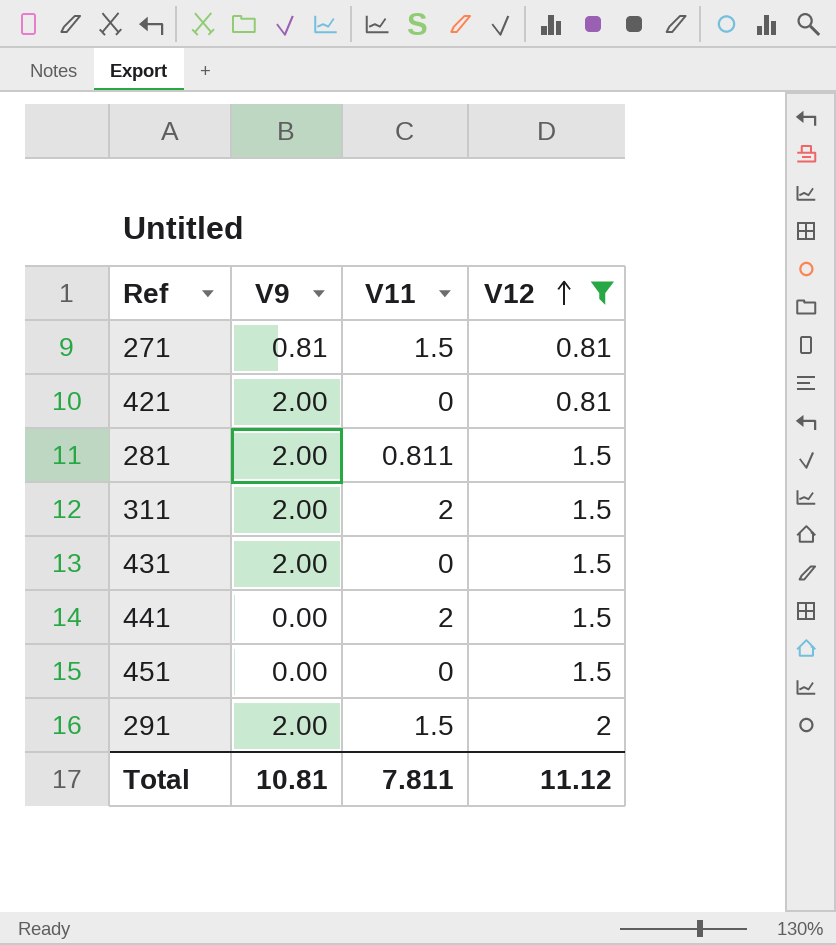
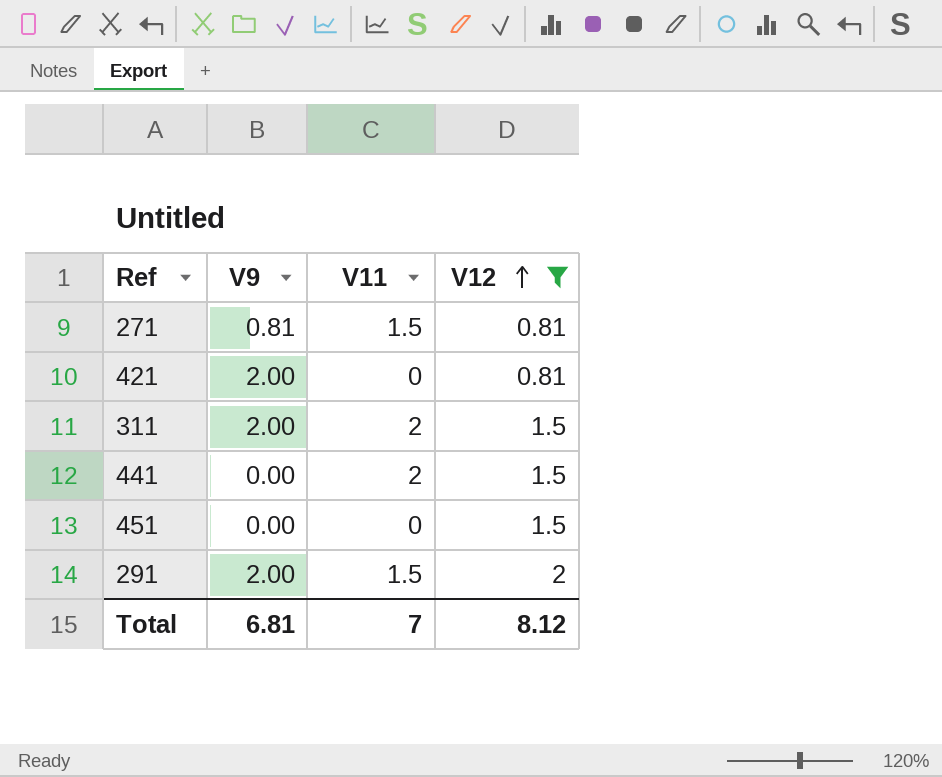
row 281: 2.00 | 0.811 | 1.5 -> none
row 431: 2.00 | 0 | 1.5 -> none
Total | V9: 10.81 -> 6.81
Total | V11: 7.811 -> 7
Total | V12: 11.12 -> 8.12

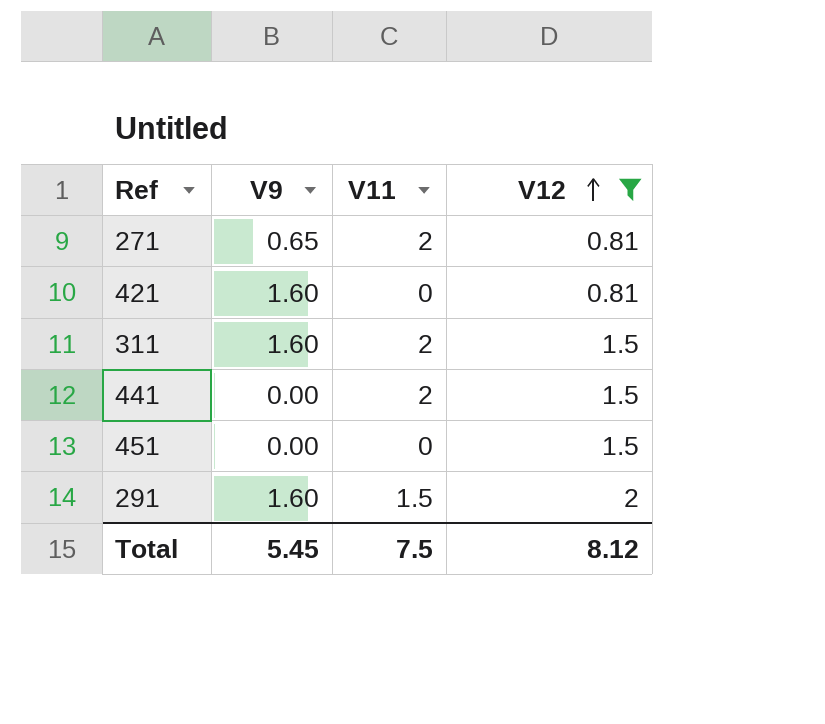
271 | V9: 0.81 -> 0.65
271 | V11: 1.5 -> 2
421 | V9: 2.00 -> 1.60
311 | V9: 2.00 -> 1.60
291 | V9: 2.00 -> 1.60
Total | V9: 6.81 -> 5.45
Total | V11: 7 -> 7.5

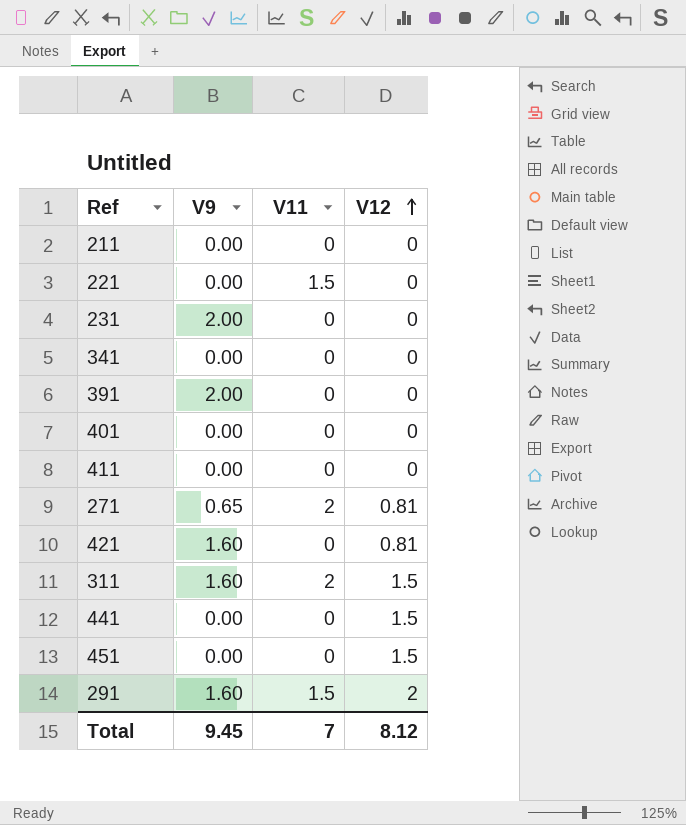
filter: V12 != 0 -> none
441 | V11: 2 -> 0
Total | V9: 5.45 -> 9.45
Total | V11: 7.5 -> 7

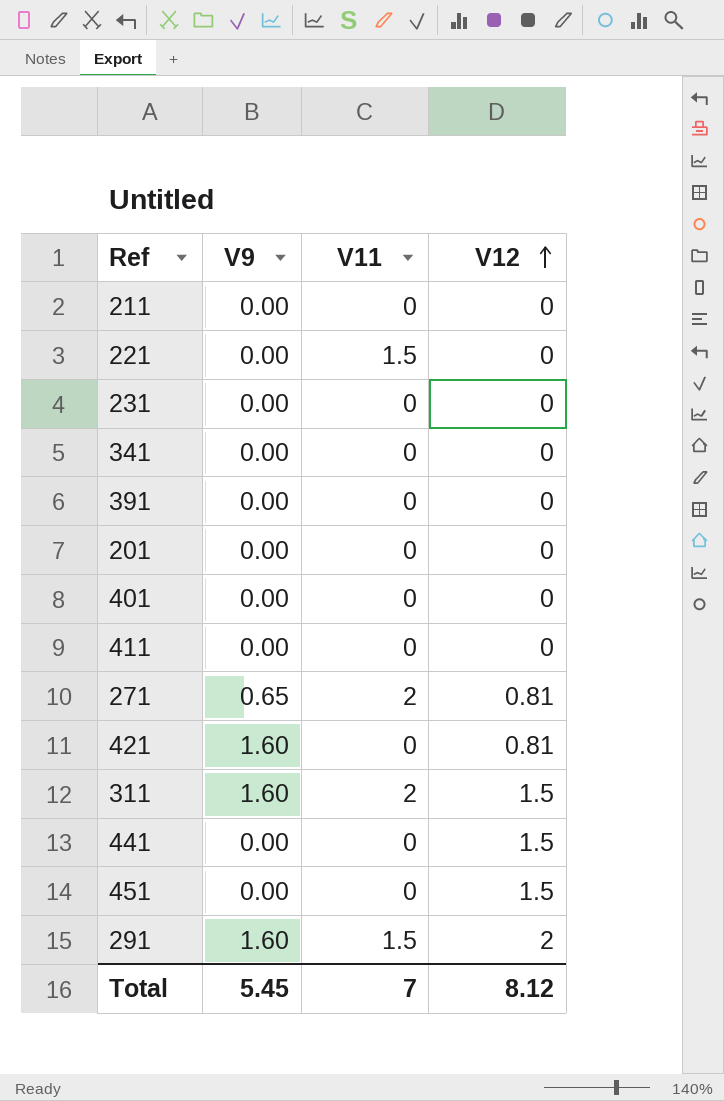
231 | V9: 2.00 -> 0.00
391 | V9: 2.00 -> 0.00
row 201: none -> 0.00 | 0 | 0
Total | V9: 9.45 -> 5.45

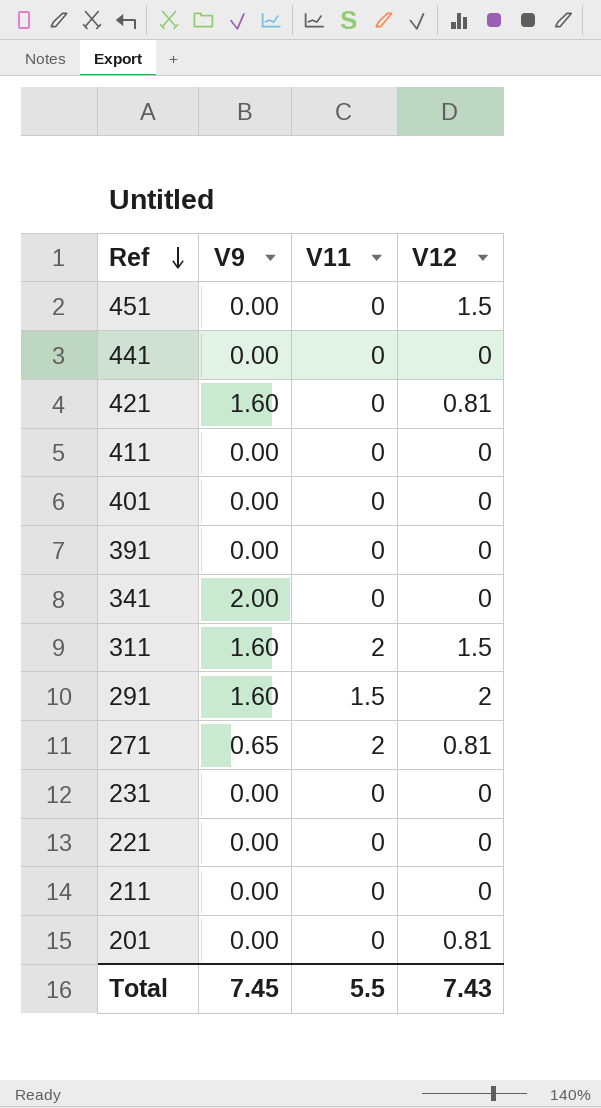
row order: V12 ascending -> Ref descending
441 | V12: 1.5 -> 0
341 | V9: 0.00 -> 2.00
221 | V11: 1.5 -> 0
201 | V12: 0 -> 0.81
Total | V9: 5.45 -> 7.45
Total | V11: 7 -> 5.5
Total | V12: 8.12 -> 7.43

